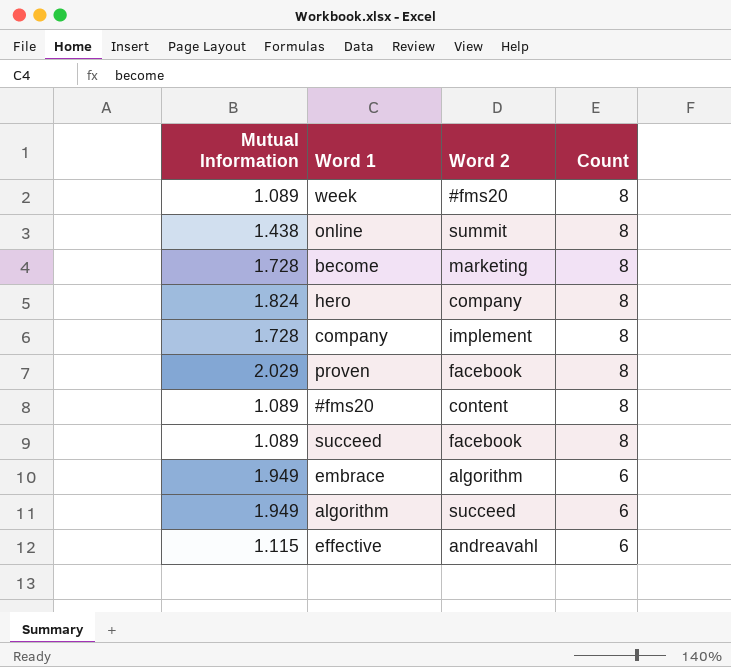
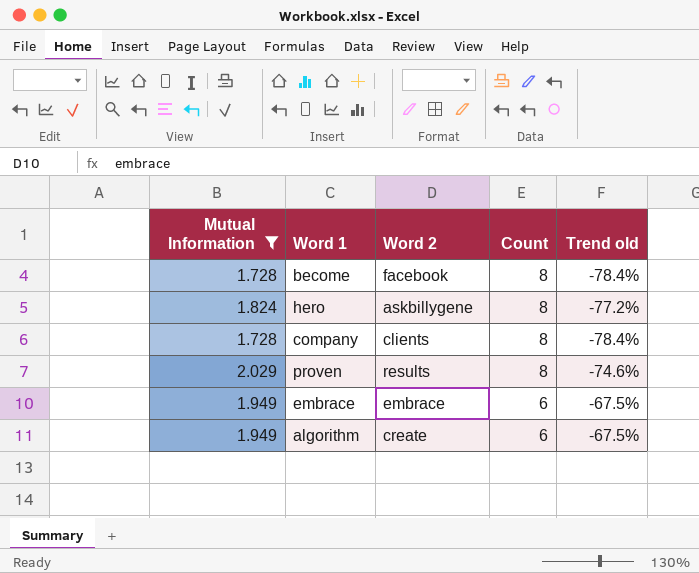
filter: none -> Mutual Information >= 1.728
column Trend old | formula: none -> ([Mutual Information] - [Count]) / [Count]
become | Word 2: marketing -> facebook
hero | Word 2: company -> askbillygene
company | Word 2: implement -> clients
proven | Word 2: facebook -> results
embrace | Word 2: algorithm -> embrace
algorithm | Word 2: succeed -> create

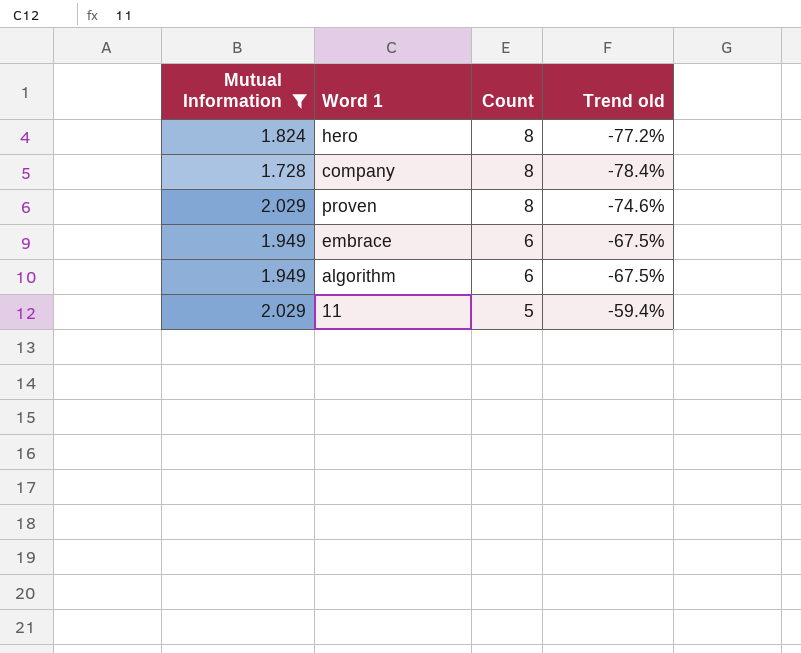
column Word 2 | position: 3 -> none
row become: 1.728 | facebook | 8 | -78.4% -> none
row 11: none -> 2.029 | 5 | -59.4%

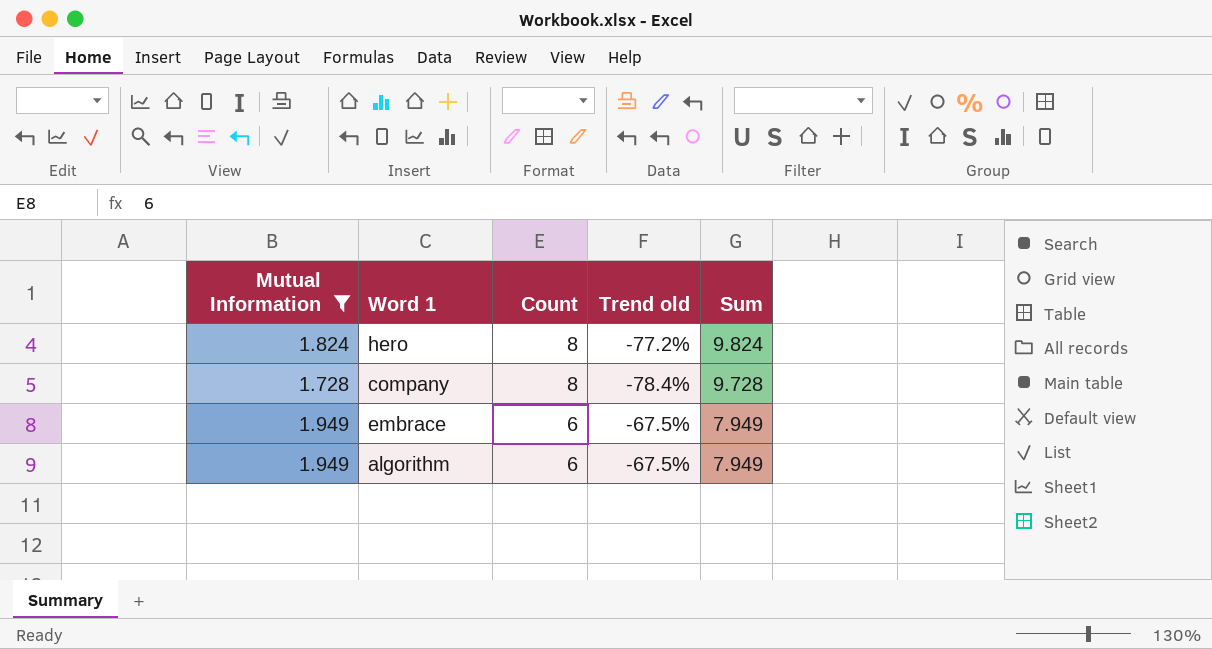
column Sum | formula: none -> [Mutual Information] + [Count]
row proven: 2.029 | 8 | -74.6% -> none
row 11: 2.029 | 5 | -59.4% -> none

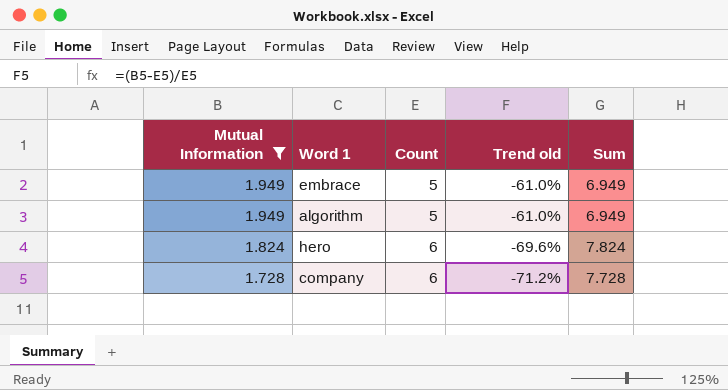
row order: Count descending -> Mutual Information descending
embrace | Count: 6 -> 5
embrace | Trend old: -67.5% -> -61.0%
embrace | Sum: 7.949 -> 6.949
algorithm | Count: 6 -> 5
algorithm | Trend old: -67.5% -> -61.0%
algorithm | Sum: 7.949 -> 6.949
hero | Count: 8 -> 6
hero | Trend old: -77.2% -> -69.6%
hero | Sum: 9.824 -> 7.824
company | Count: 8 -> 6
company | Trend old: -78.4% -> -71.2%
company | Sum: 9.728 -> 7.728

